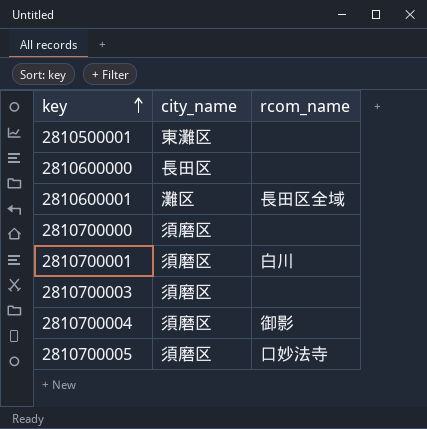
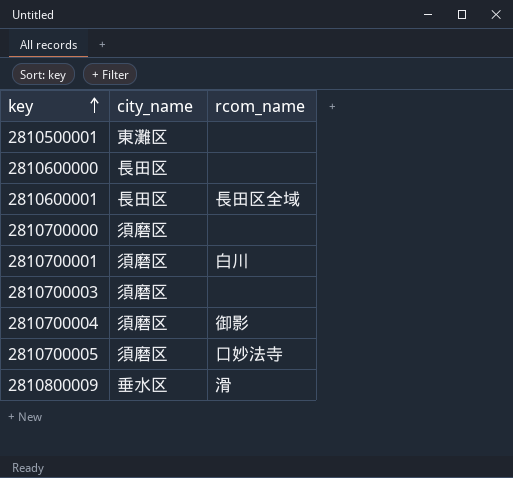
2810600001 | city_name: 灘区 -> 長田区
row 2810800009: none -> 垂水区 | 滑

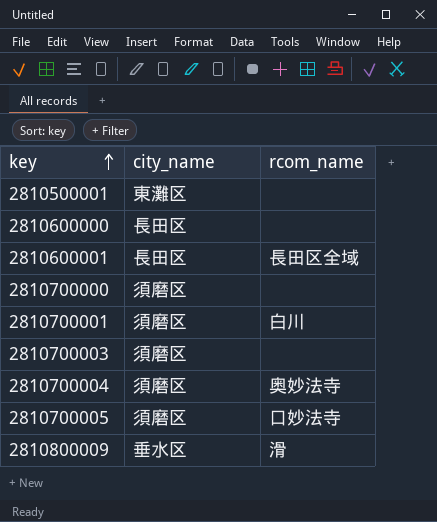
2810700004 | rcom_name: 御影 -> 奥妙法寺

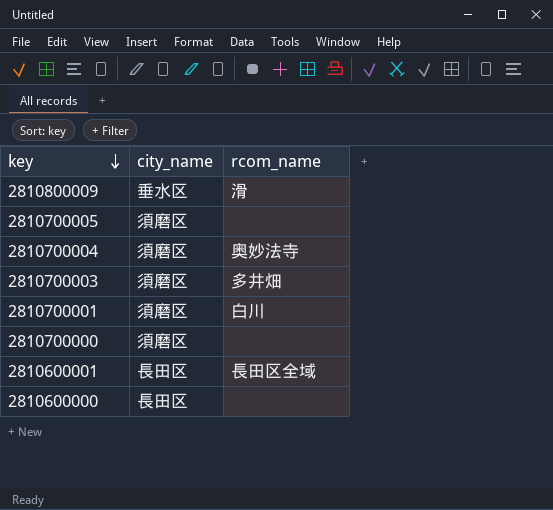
row order: key ascending -> key descending
row 2810500001: 東灘区 | none -> none
2810700005 | rcom_name: 口妙法寺 -> none
2810700003 | rcom_name: none -> 多井畑

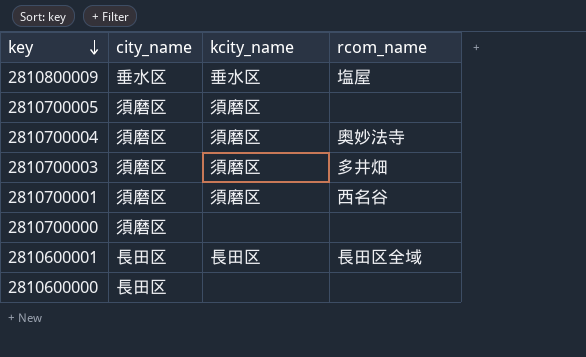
column kcity_name | position: none -> 3
2810800009 | rcom_name: 滑 -> 塩屋
2810700001 | rcom_name: 白川 -> 西名谷

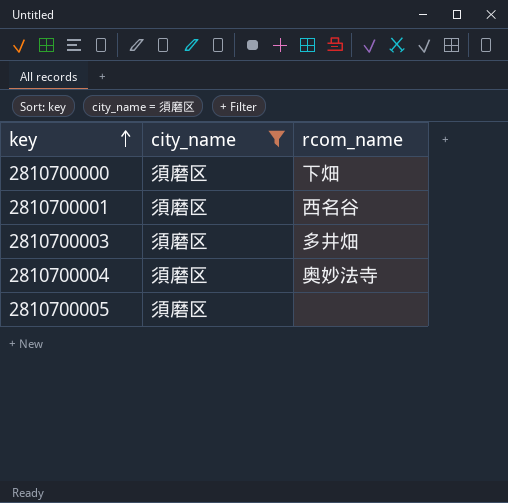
filter: none -> city_name = 須磨区
row order: key descending -> key ascending
column kcity_name | position: 3 -> none
2810700000 | rcom_name: none -> 下畑

